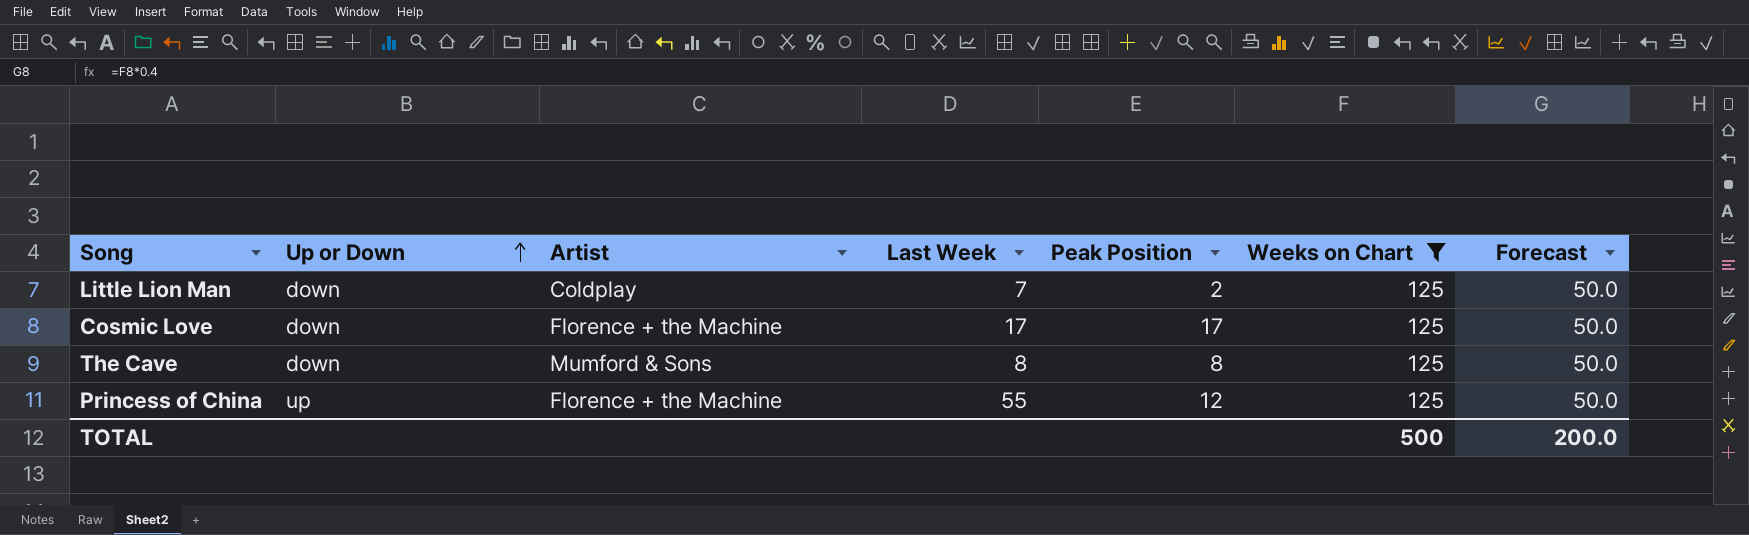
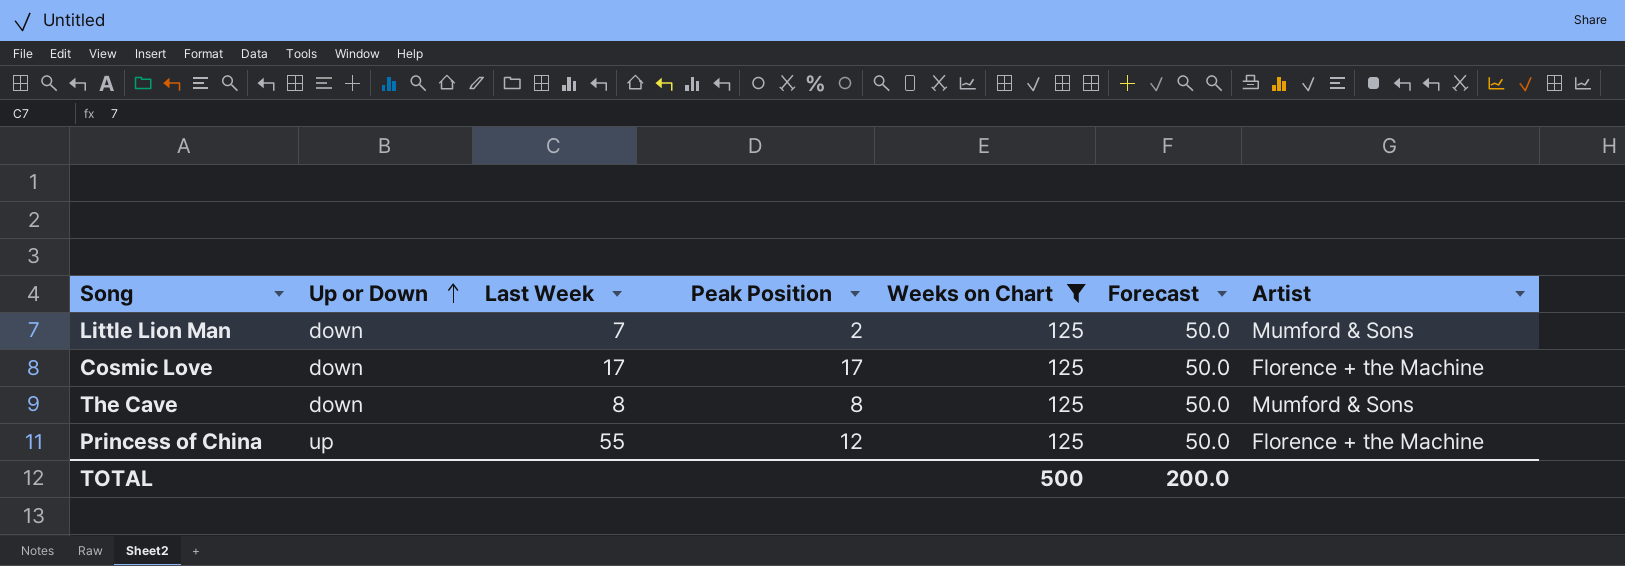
column Artist | position: 3 -> 7
Little Lion Man | Artist: Coldplay -> Mumford & Sons

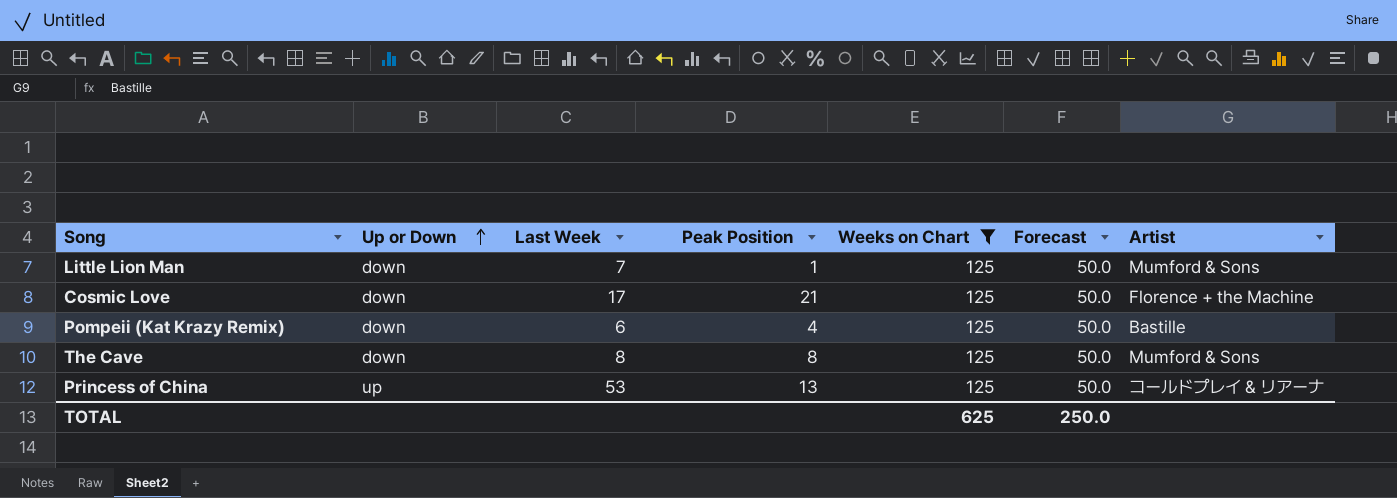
Little Lion Man | Peak Position: 2 -> 1
Cosmic Love | Peak Position: 17 -> 21
row Pompeii (Kat Krazy Remix): none -> down | 6 | 4 | 125 | 50.0 | Bastille
Princess of China | Last Week: 55 -> 53
Princess of China | Peak Position: 12 -> 13
Princess of China | Artist: Florence + the Machine -> コールドプレイ & リアーナ
TOTAL | Weeks on Chart: 500 -> 625
TOTAL | Forecast: 200.0 -> 250.0

